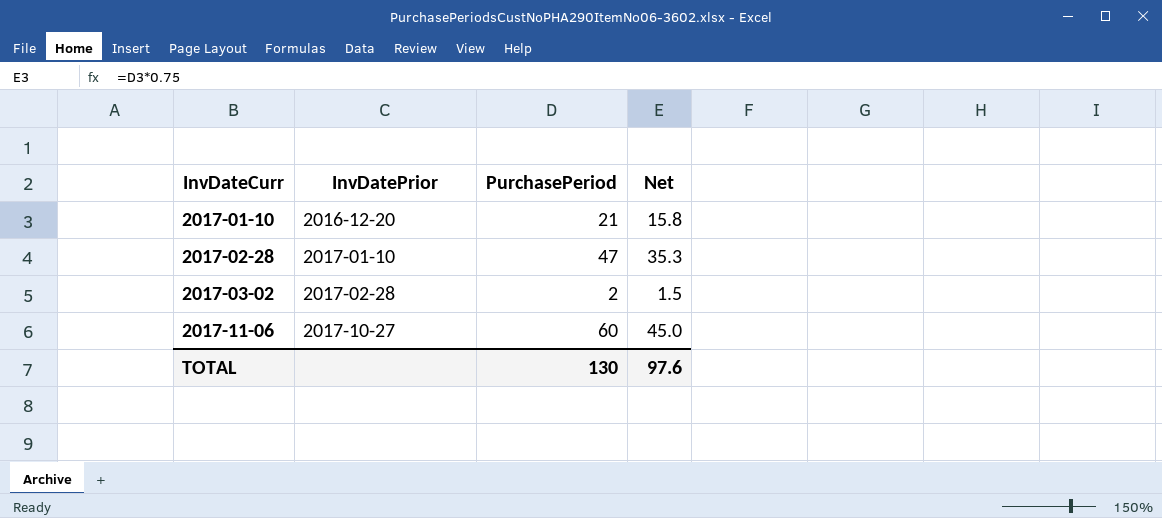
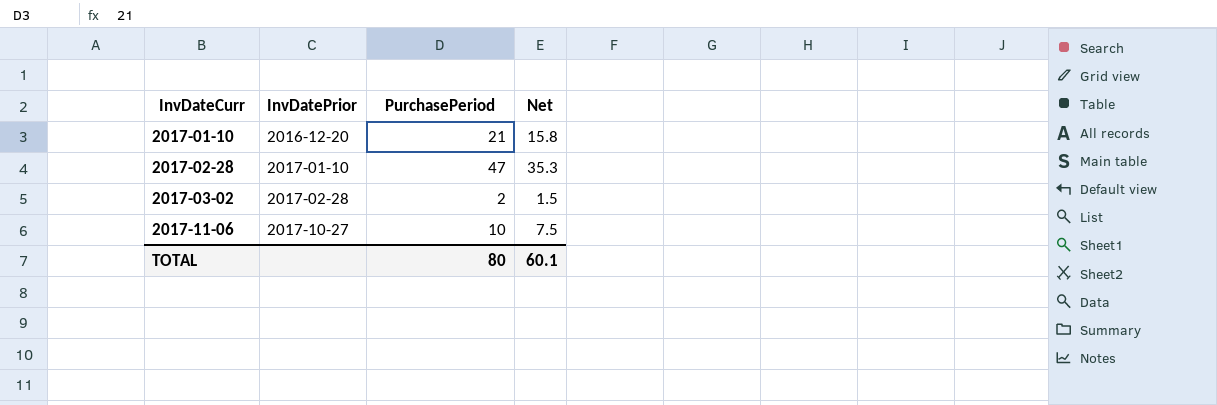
2017-11-06 | PurchasePeriod: 60 -> 10
2017-11-06 | Net: 45.0 -> 7.5
TOTAL | PurchasePeriod: 130 -> 80
TOTAL | Net: 97.6 -> 60.1

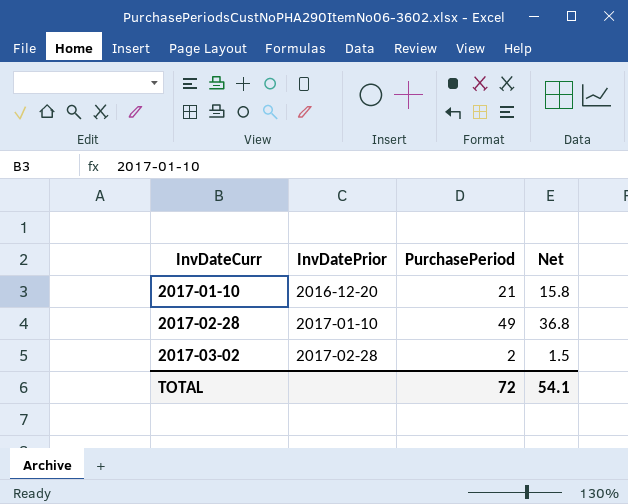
row 2017-11-06: 2017-10-27 | 10 | 7.5 -> none
2017-02-28 | PurchasePeriod: 47 -> 49
2017-02-28 | Net: 35.3 -> 36.8
TOTAL | PurchasePeriod: 80 -> 72
TOTAL | Net: 60.1 -> 54.1

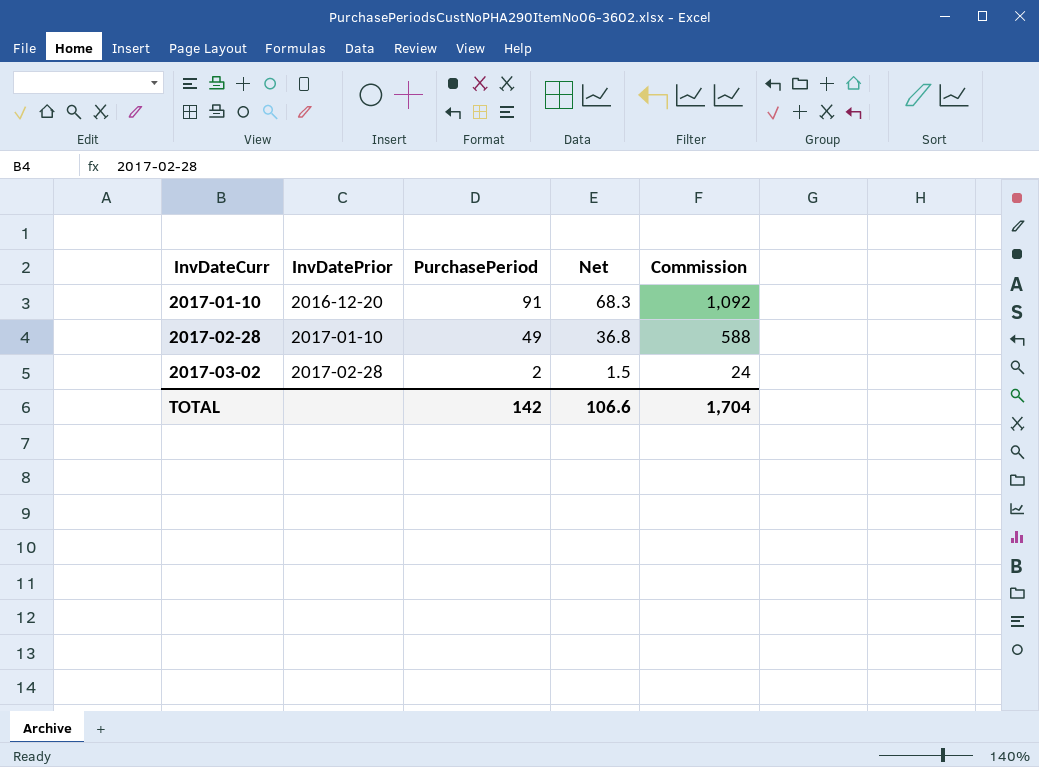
column Commission | formula: none -> [PurchasePeriod] * 12
2017-01-10 | PurchasePeriod: 21 -> 91
2017-01-10 | Net: 15.8 -> 68.3
TOTAL | PurchasePeriod: 72 -> 142
TOTAL | Net: 54.1 -> 106.6

